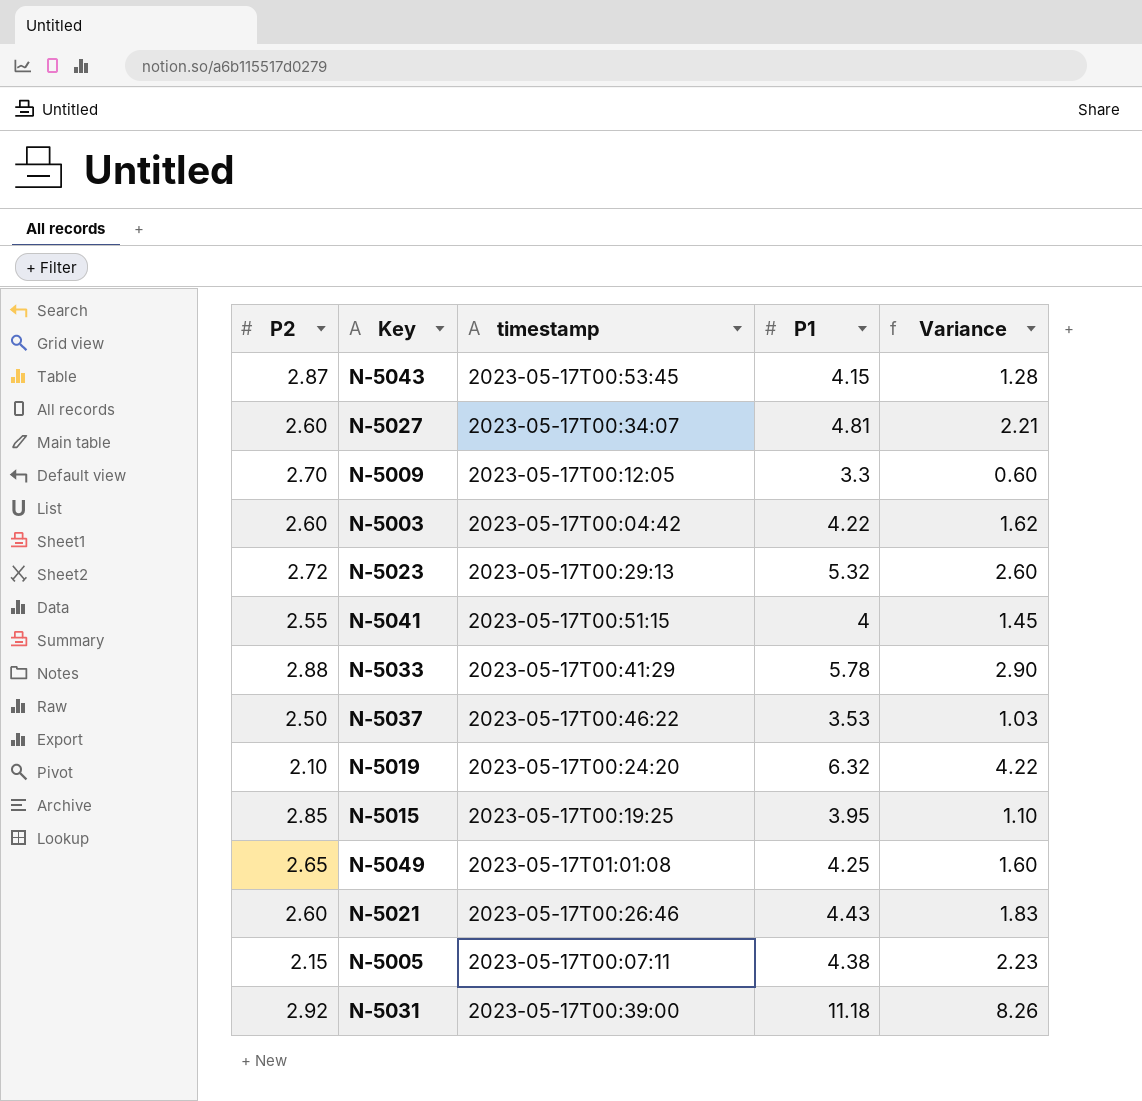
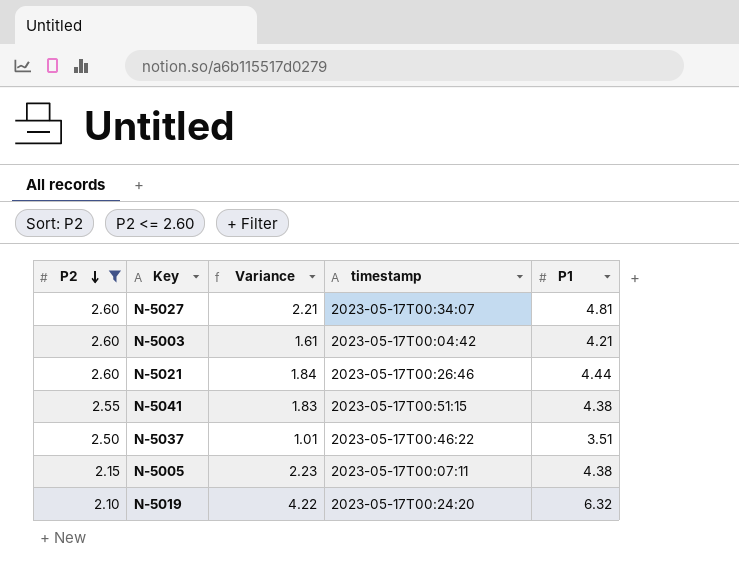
filter: none -> P2 <= 2.60
row order: none -> P2 descending
column Variance | position: 5 -> 3
N-5003 | Variance: 1.62 -> 1.61
N-5003 | P1: 4.22 -> 4.21
N-5021 | Variance: 1.83 -> 1.84
N-5021 | P1: 4.43 -> 4.44
N-5041 | Variance: 1.45 -> 1.83
N-5041 | P1: 4 -> 4.38
N-5037 | Variance: 1.03 -> 1.01
N-5037 | P1: 3.53 -> 3.51

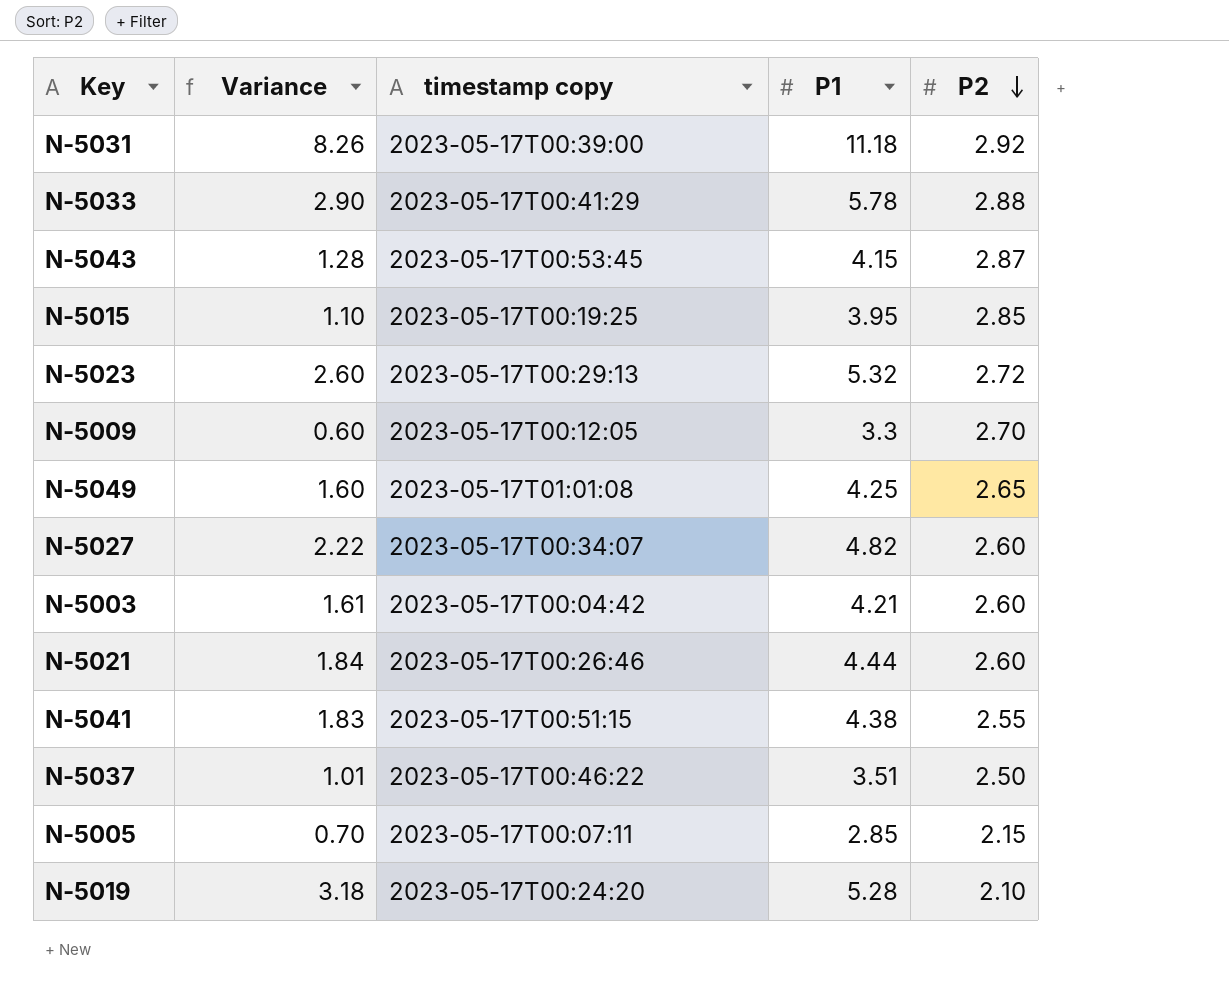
filter: P2 <= 2.60 -> none
column name: timestamp -> timestamp copy
column P2 | position: 1 -> 5
N-5027 | Variance: 2.21 -> 2.22
N-5027 | P1: 4.81 -> 4.82
N-5005 | Variance: 2.23 -> 0.70
N-5005 | P1: 4.38 -> 2.85
N-5019 | Variance: 4.22 -> 3.18
N-5019 | P1: 6.32 -> 5.28

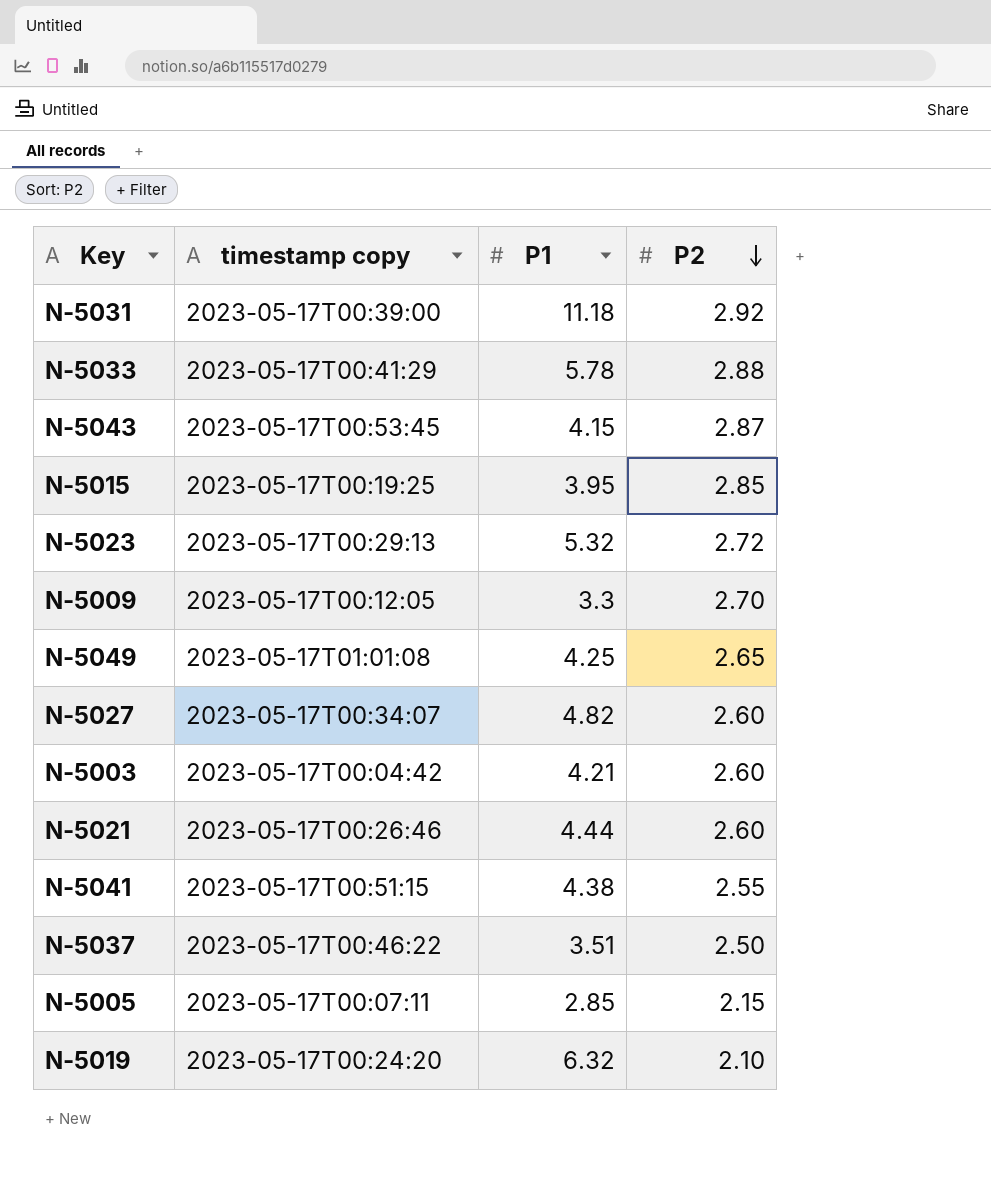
column Variance | formula: [P1] - [P2] -> none
N-5019 | P1: 5.28 -> 6.32

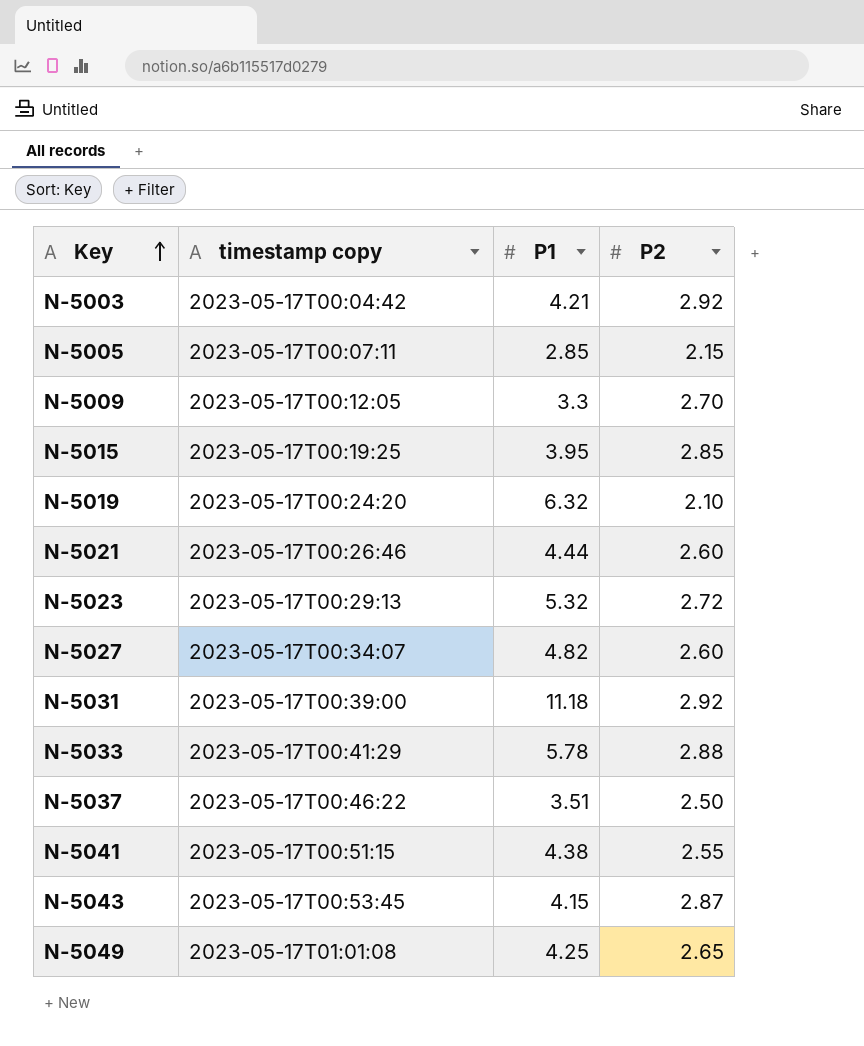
row order: P2 descending -> Key ascending
N-5003 | P2: 2.60 -> 2.92

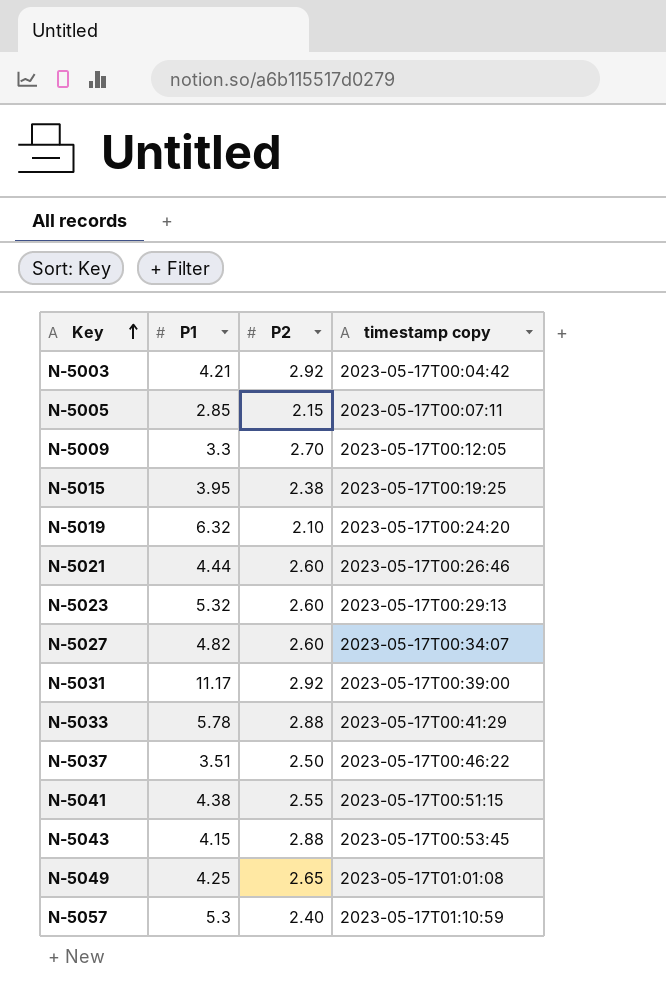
column timestamp copy | position: 2 -> 4
N-5015 | P2: 2.85 -> 2.38
N-5023 | P2: 2.72 -> 2.60
N-5031 | P1: 11.18 -> 11.17
N-5043 | P2: 2.87 -> 2.88
row N-5057: none -> 5.3 | 2.40 | 2023-05-17T01:10:59

